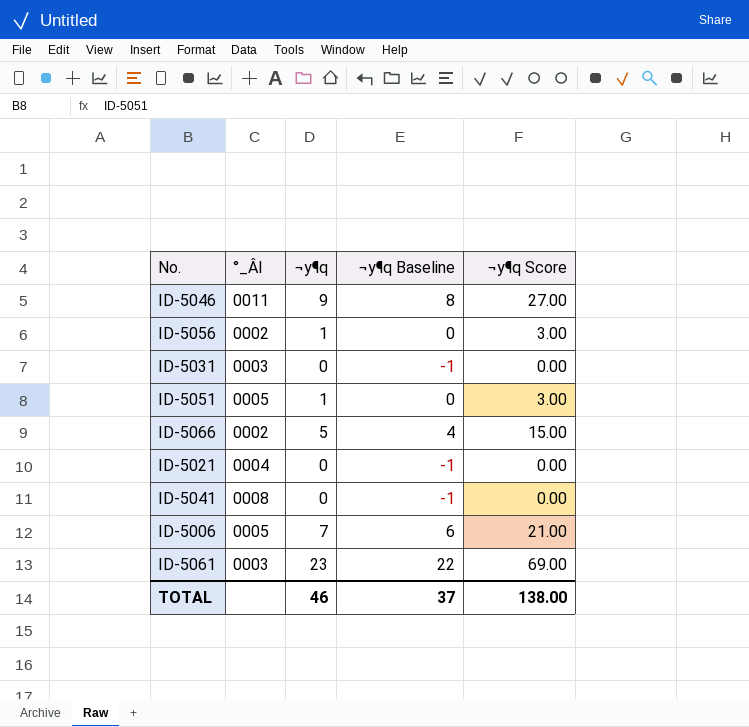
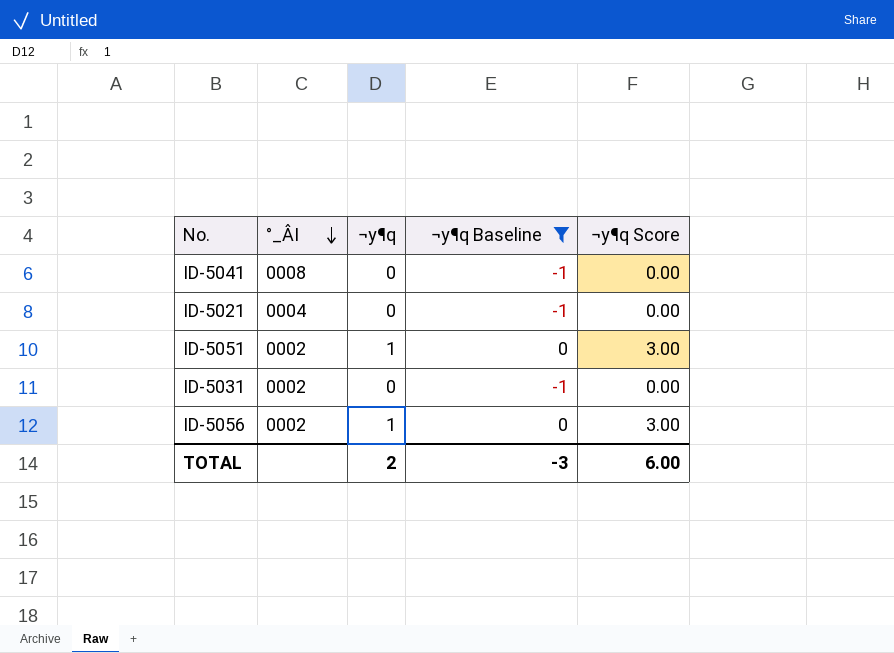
filter: none -> ¬y¶q Baseline <= 0
row order: none -> °_ÂI descending
ID-5051 | °_ÂI: 0005 -> 0002
ID-5031 | °_ÂI: 0003 -> 0002
TOTAL | ¬y¶q: 46 -> 2
TOTAL | ¬y¶q Baseline: 37 -> -3
TOTAL | ¬y¶q Score: 138.00 -> 6.00

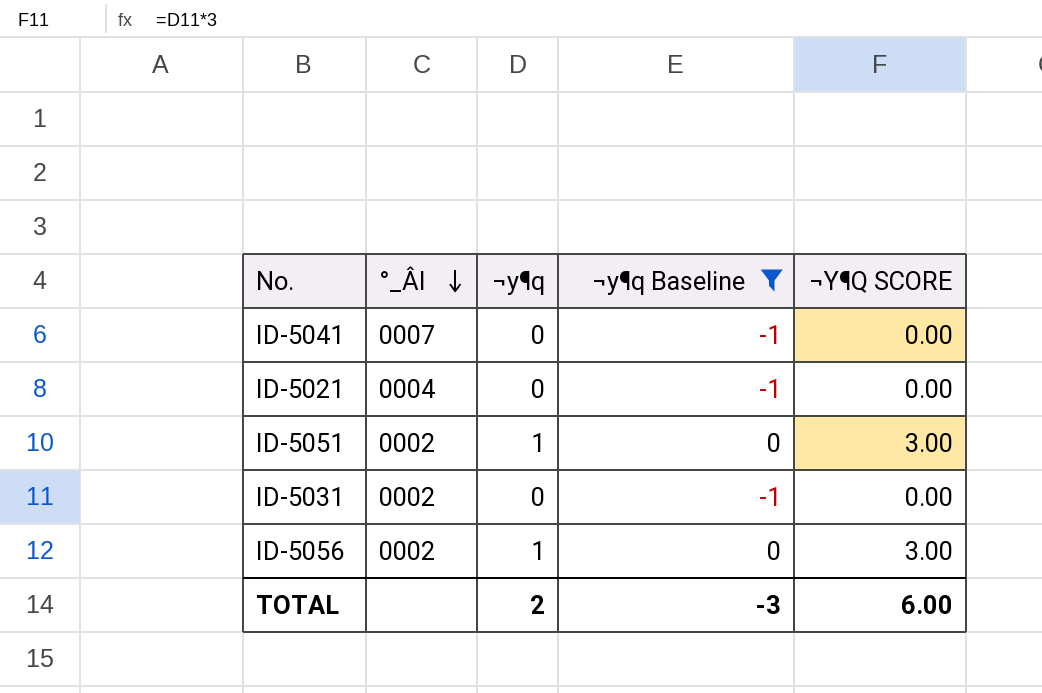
column name: ¬y¶q Score -> ¬Y¶Q SCORE
ID-5041 | °_ÂI: 0008 -> 0007

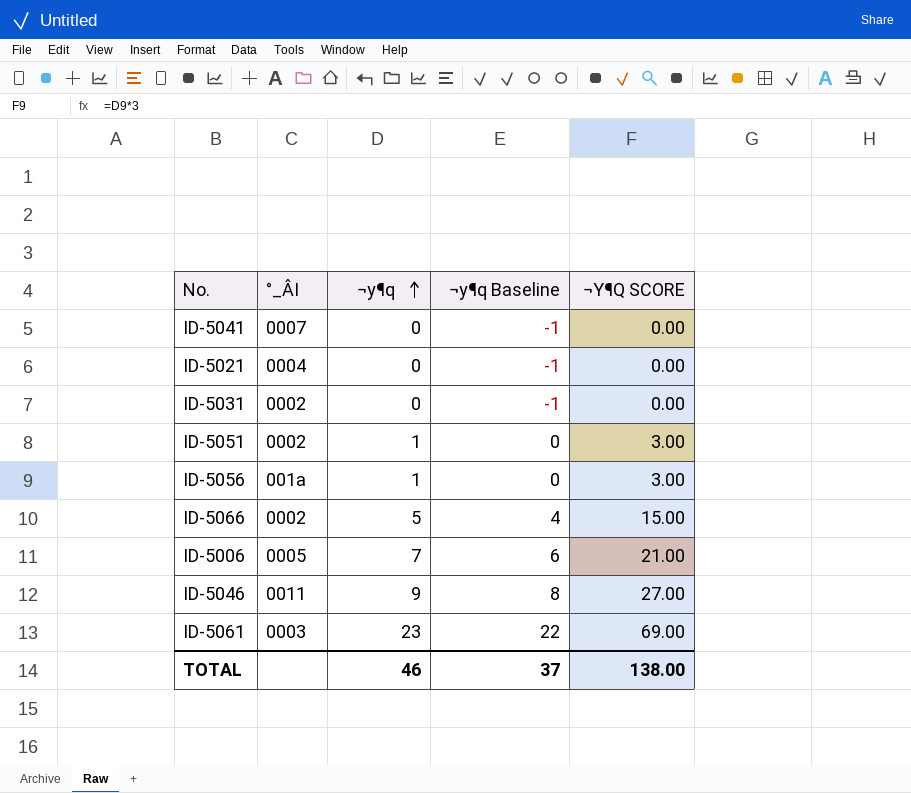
filter: ¬y¶q Baseline <= 0 -> none
row order: °_ÂI descending -> ¬y¶q ascending
ID-5056 | °_ÂI: 0002 -> 001a
TOTAL | ¬y¶q: 2 -> 46
TOTAL | ¬y¶q Baseline: -3 -> 37
TOTAL | ¬Y¶Q SCORE: 6.00 -> 138.00

